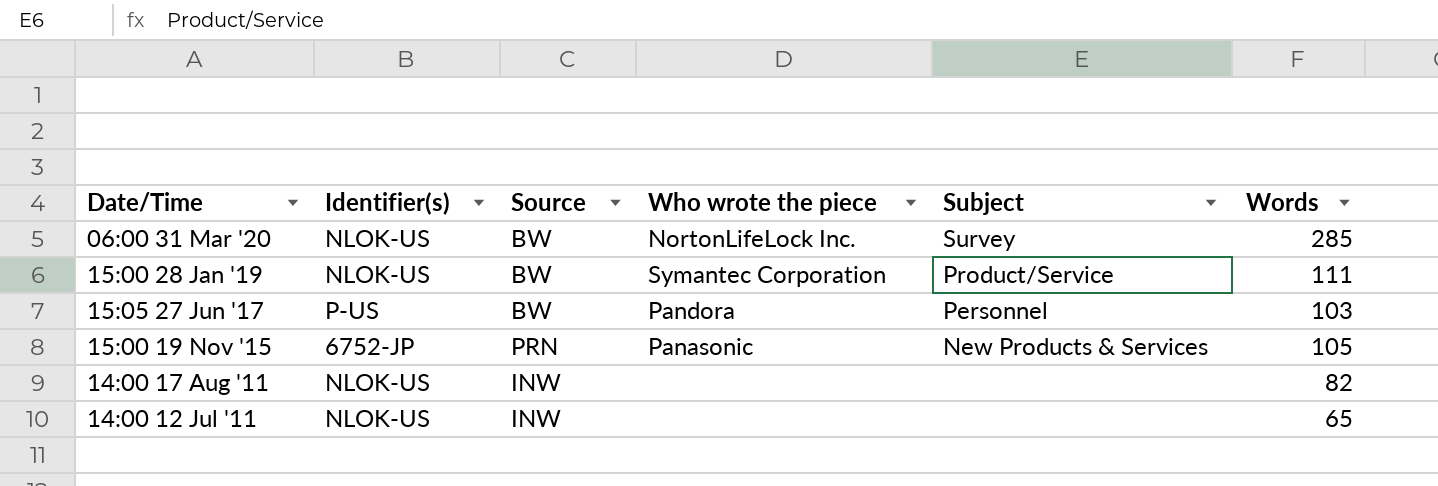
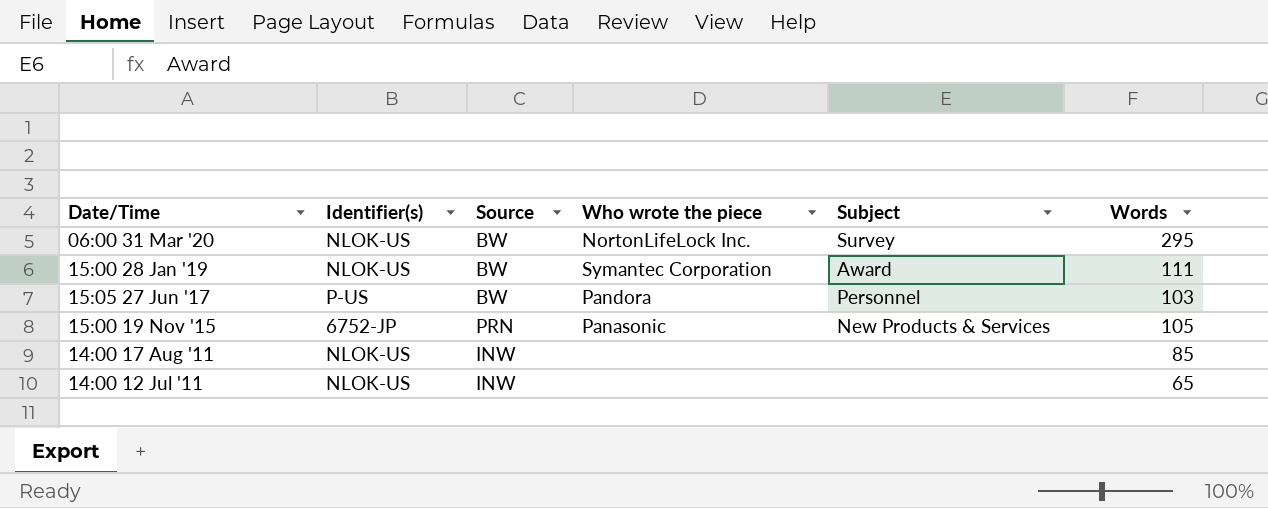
06:00 31 Mar '20 | Words: 285 -> 295
15:00 28 Jan '19 | Subject: Product/Service -> Award
14:00 17 Aug '11 | Words: 82 -> 85

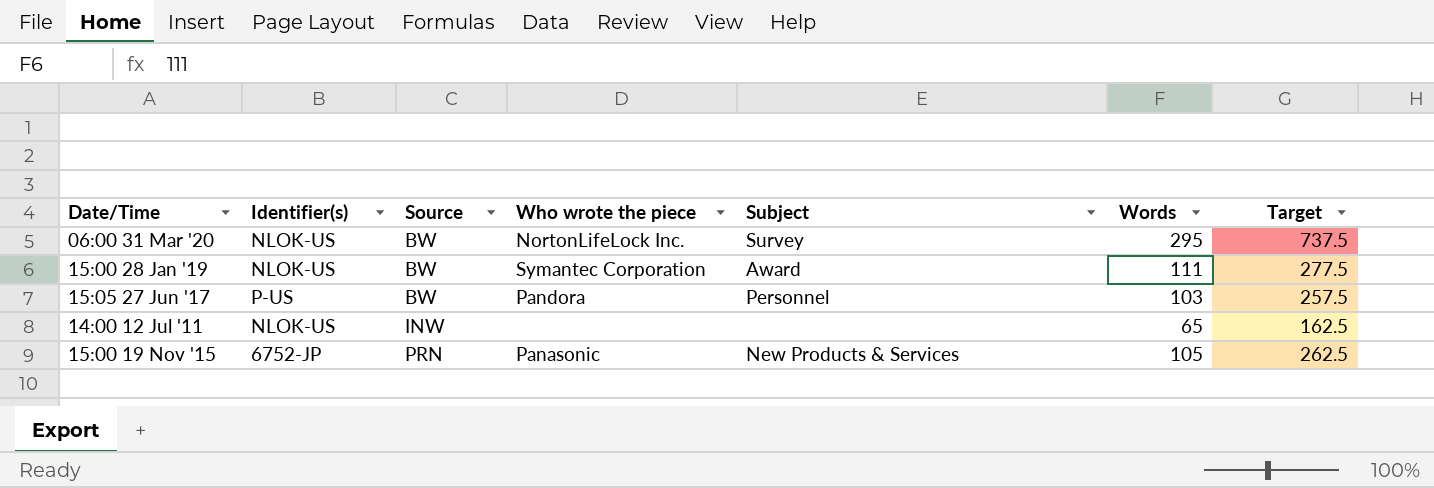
row order: Date/Time descending -> Source ascending
column Target | formula: none -> [Words] * 2.5
row 14:00 17 Aug '11: NLOK-US | INW | none | none | 85 -> none

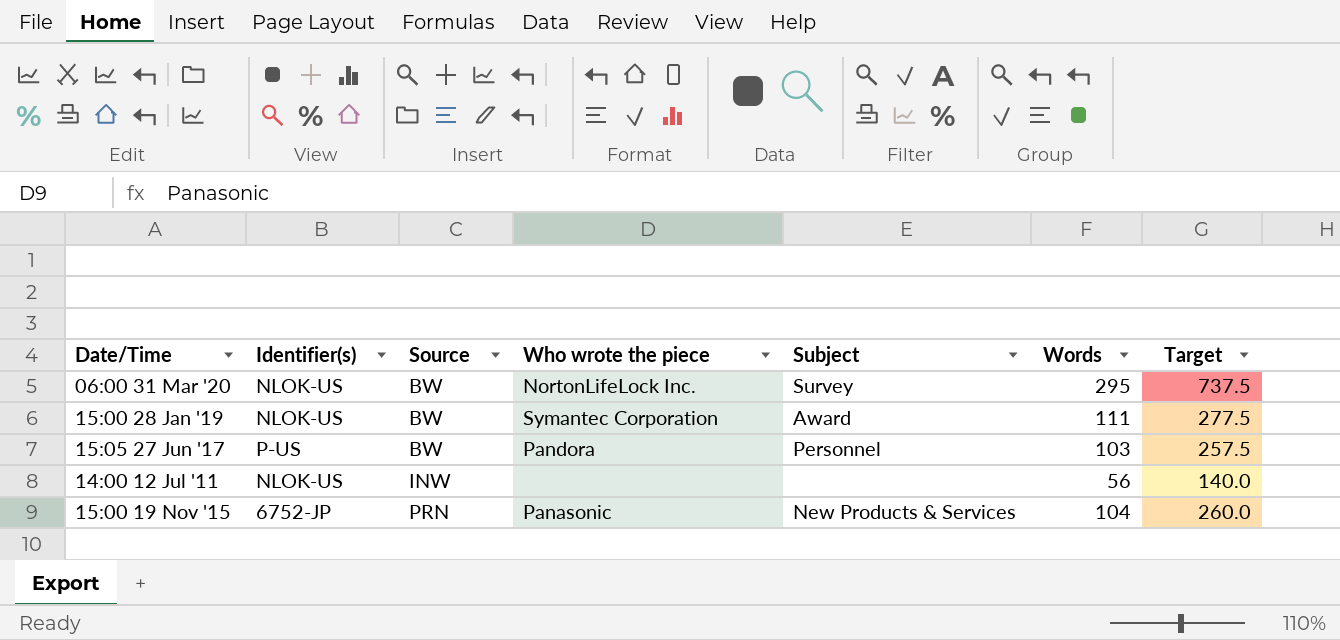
14:00 12 Jul '11 | Words: 65 -> 56
14:00 12 Jul '11 | Target: 162.5 -> 140.0
15:00 19 Nov '15 | Words: 105 -> 104
15:00 19 Nov '15 | Target: 262.5 -> 260.0

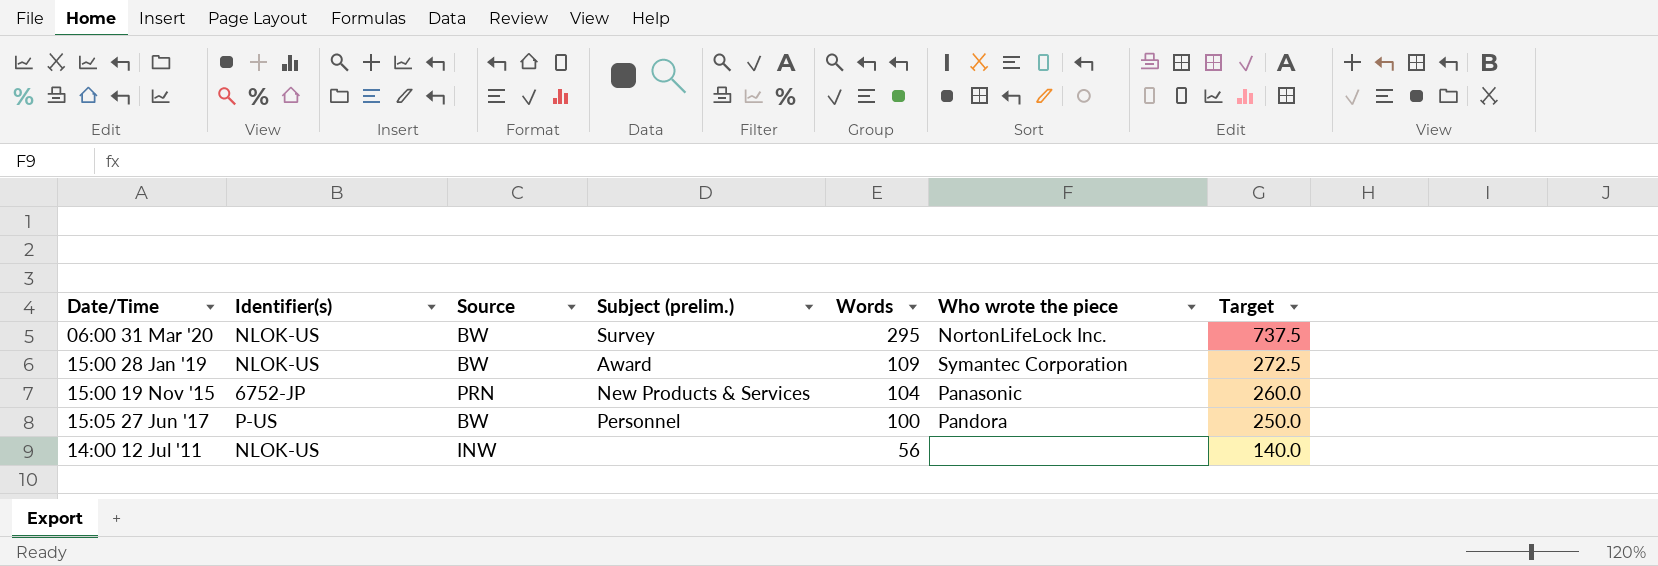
row order: Source ascending -> Words descending
column name: Subject -> Subject (prelim.)
column Who wrote the piece | position: 4 -> 6
15:00 28 Jan '19 | Words: 111 -> 109
15:00 28 Jan '19 | Target: 277.5 -> 272.5
15:05 27 Jun '17 | Words: 103 -> 100
15:05 27 Jun '17 | Target: 257.5 -> 250.0

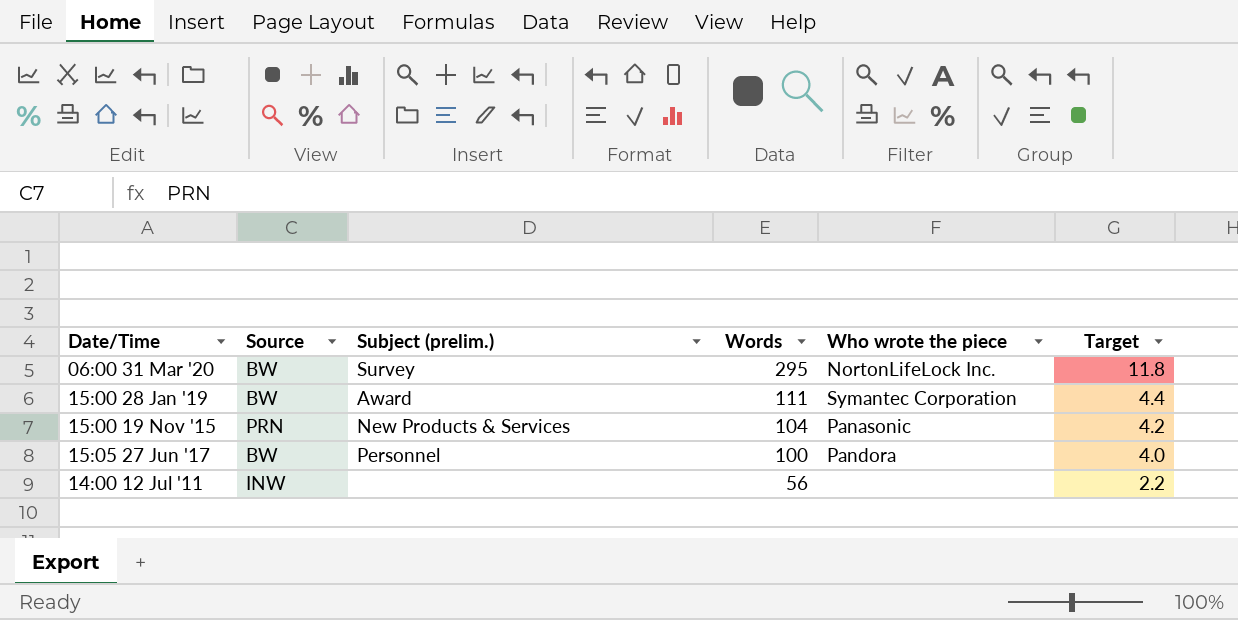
column Identifier(s) | position: 2 -> none
column Target | formula: [Words] * 2.5 -> [Words] * 0.04
15:00 28 Jan '19 | Words: 109 -> 111

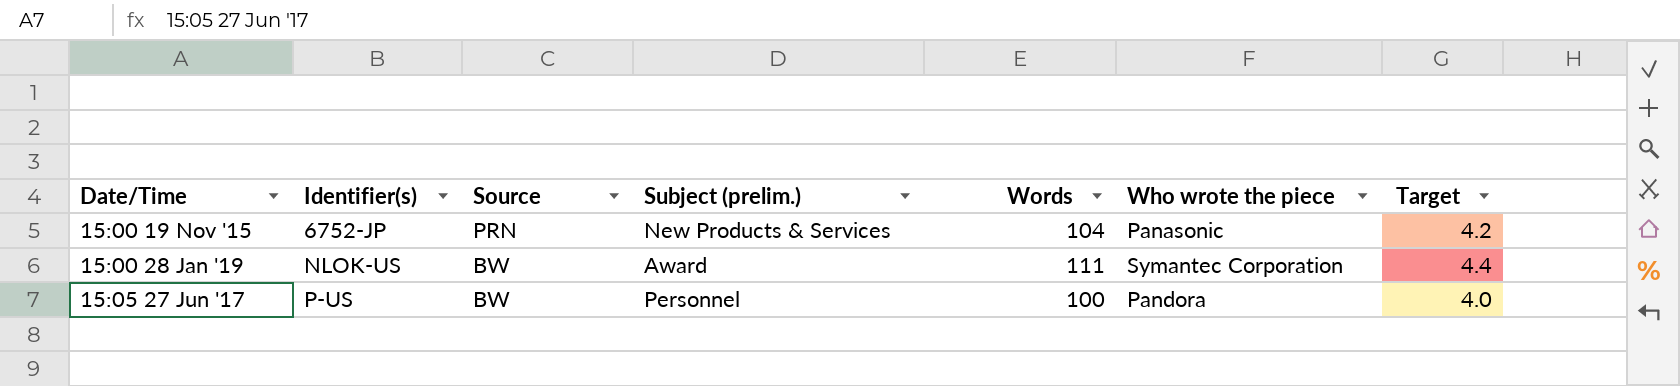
row order: Words descending -> Identifier(s) ascending
column Identifier(s) | position: none -> 2
row 06:00 31 Mar '20: BW | Survey | 295 | NortonLifeLock Inc. | 11.8 -> none
row 14:00 12 Jul '11: INW | none | 56 | none | 2.2 -> none

